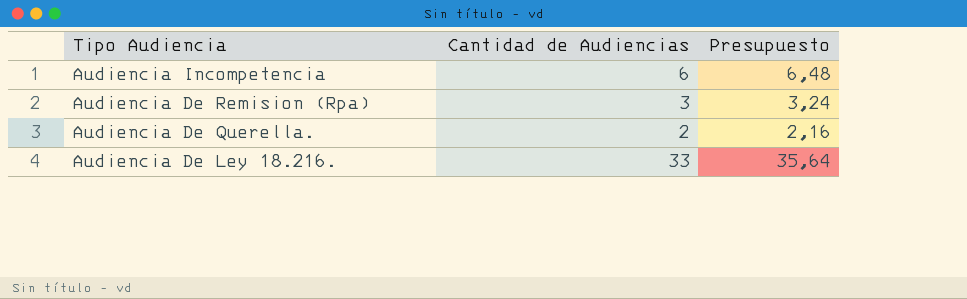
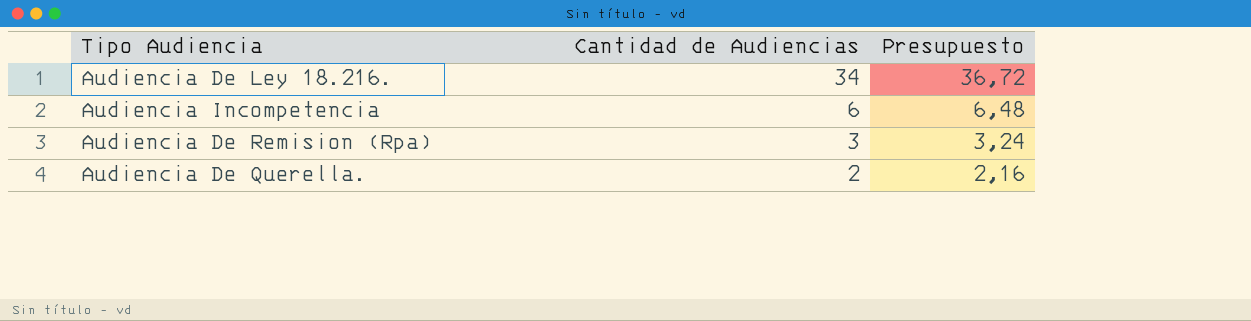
row order: Tipo Audiencia descending -> Cantidad de Audiencias descending
Audiencia De Ley 18.216. | Cantidad de Audiencias: 33 -> 34
Audiencia De Ley 18.216. | Presupuesto: 35,64 -> 36,72

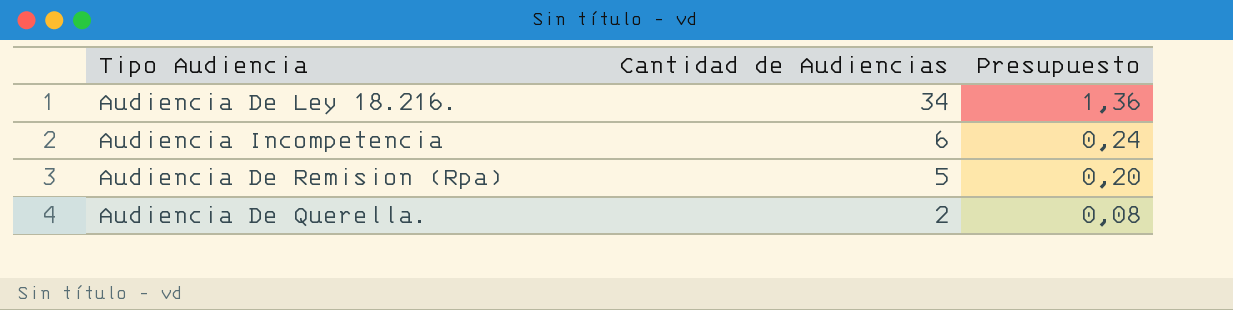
column Presupuesto | formula: [Cantidad de Audiencias] * 1,08 -> [Cantidad de Audiencias] * 0,04
Audiencia De Remision (Rpa) | Cantidad de Audiencias: 3 -> 5

